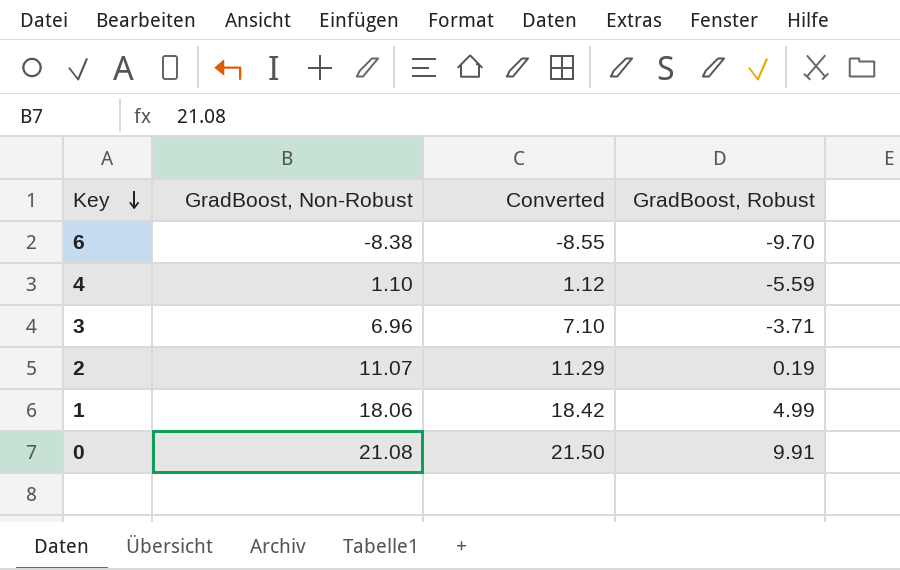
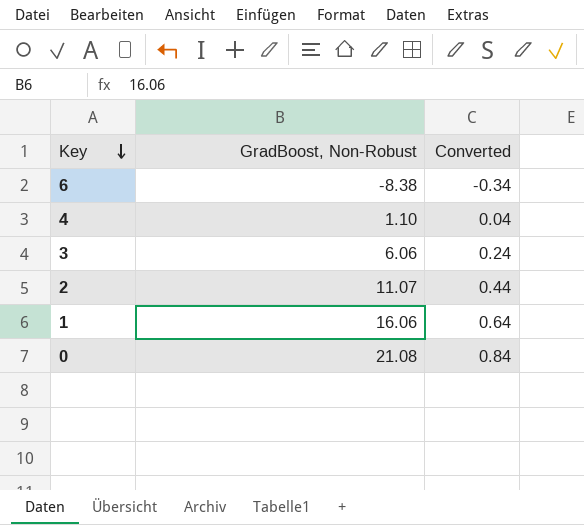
column GradBoost, Robust | position: 4 -> none
column Converted | formula: [GradBoost, Non-Robust] * 1.02 -> [GradBoost, Non-Robust] * 0.04
3 | GradBoost, Non-Robust: 6.96 -> 6.06
1 | GradBoost, Non-Robust: 18.06 -> 16.06

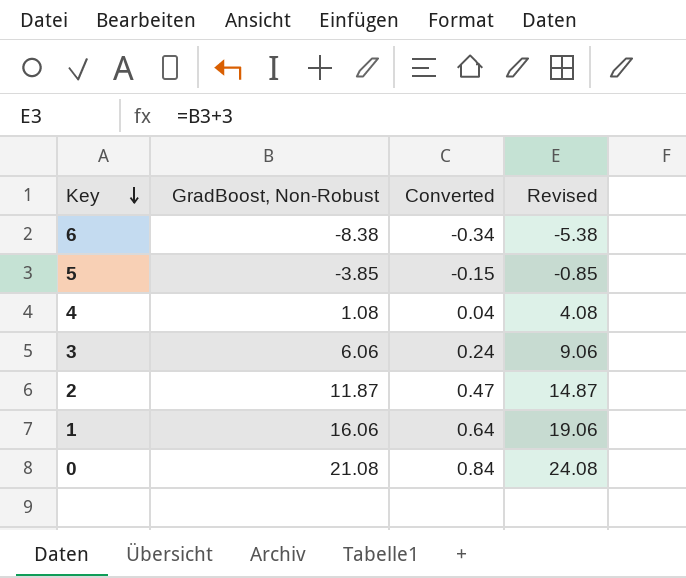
column Revised | formula: none -> [GradBoost, Non-Robust] + 3
row 5: none -> -3.85 | -0.15 | -0.85
4 | GradBoost, Non-Robust: 1.10 -> 1.08
2 | GradBoost, Non-Robust: 11.07 -> 11.87
2 | Converted: 0.44 -> 0.47

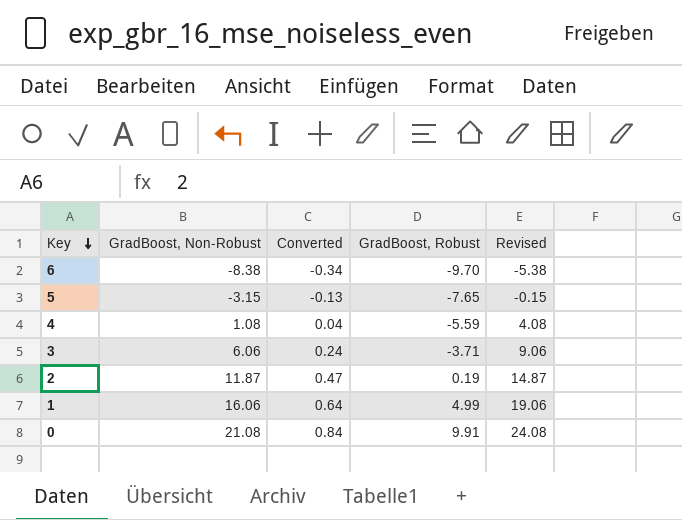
column GradBoost, Robust | position: none -> 4
5 | GradBoost, Non-Robust: -3.85 -> -3.15
5 | Converted: -0.15 -> -0.13
5 | Revised: -0.85 -> -0.15

